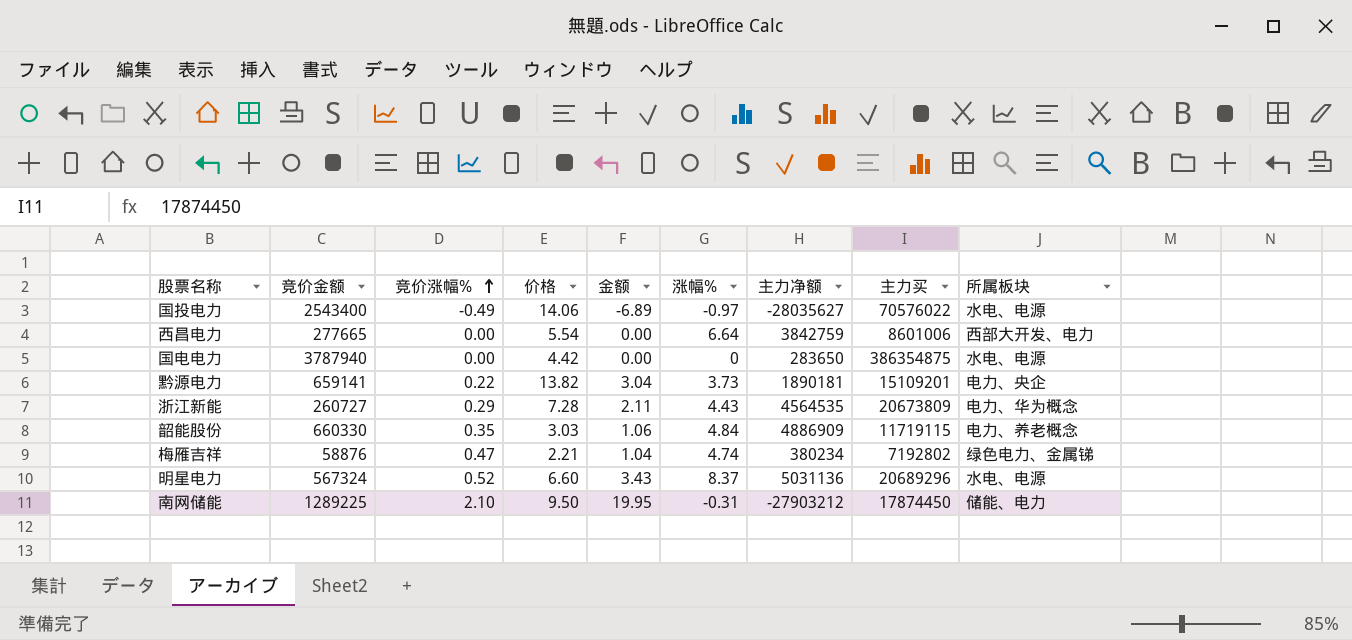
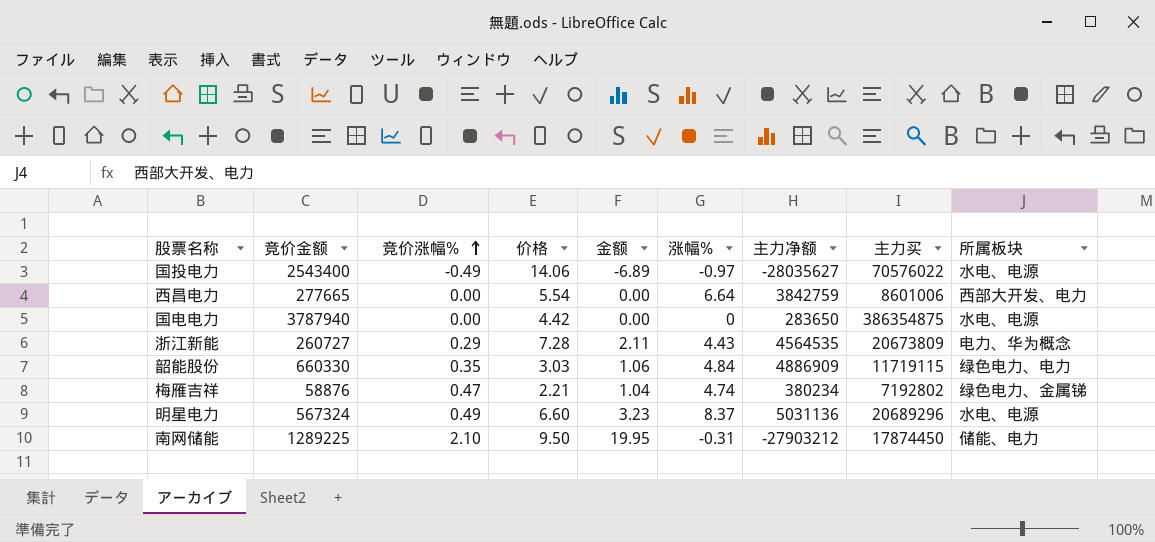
row 黔源电力: 659141 | 0.22 | 13.82 | 3.04 | 3.73 | 1890181 | 15109201 | 电力、央企 -> none
韶能股份 | 所属板块: 电力、养老概念 -> 绿色电力、电力
明星电力 | 竞价涨幅%: 0.52 -> 0.49
明星电力 | 金额: 3.43 -> 3.23

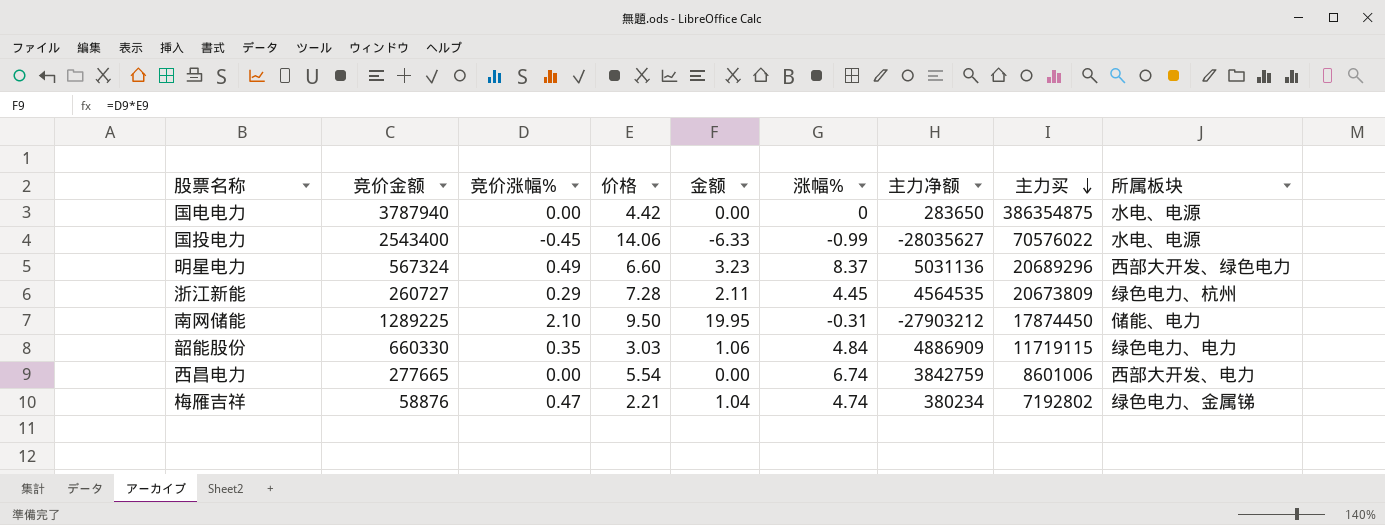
row order: 竞价涨幅% ascending -> 主力买 descending
国投电力 | 竞价涨幅%: -0.49 -> -0.45
国投电力 | 金额: -6.89 -> -6.33
国投电力 | 涨幅%: -0.97 -> -0.99
明星电力 | 所属板块: 水电、电源 -> 西部大开发、绿色电力
浙江新能 | 涨幅%: 4.43 -> 4.45
浙江新能 | 所属板块: 电力、华为概念 -> 绿色电力、杭州
西昌电力 | 涨幅%: 6.64 -> 6.74

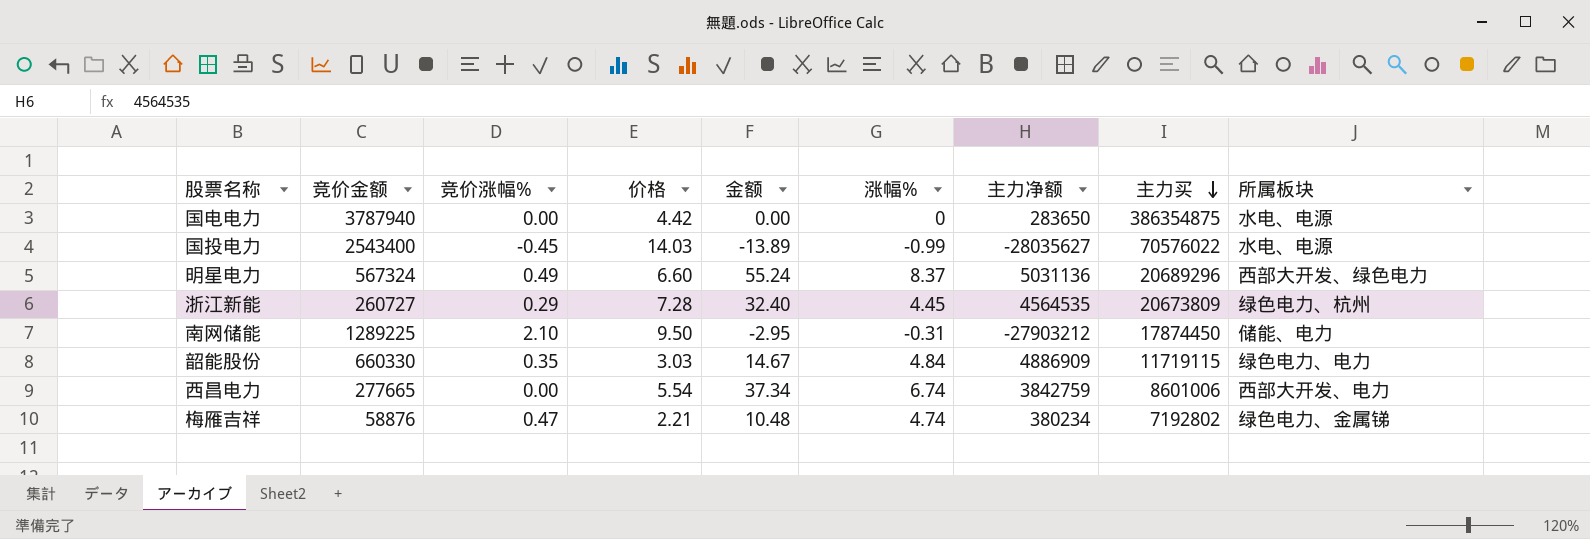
column 金额 | formula: [竞价涨幅%] * [价格] -> [价格] * [涨幅%]
国投电力 | 价格: 14.06 -> 14.03

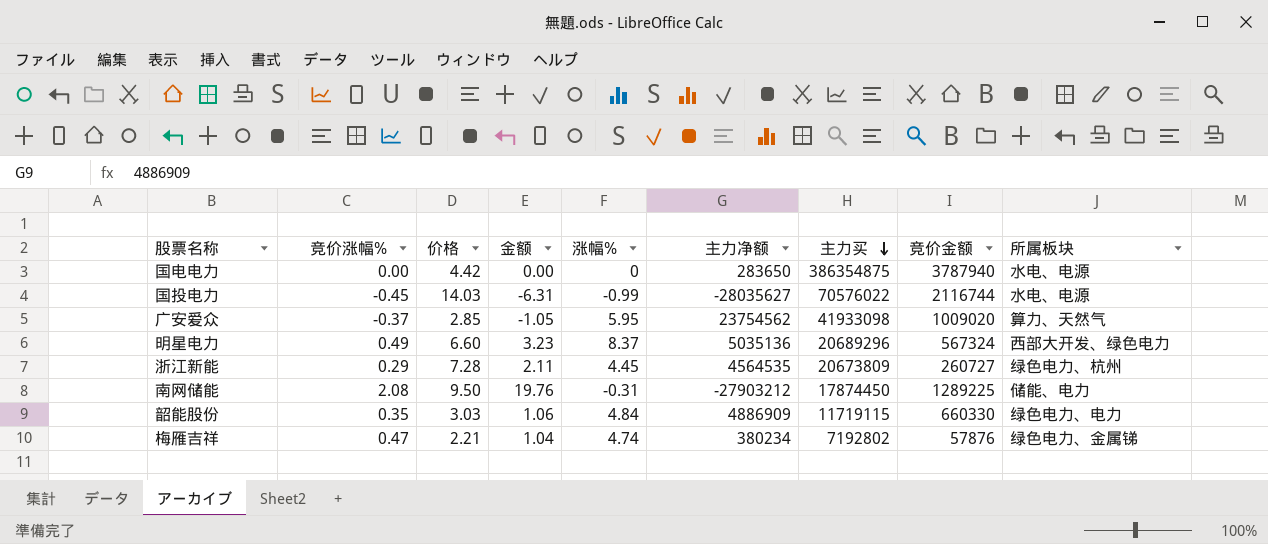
column 金额 | formula: [价格] * [涨幅%] -> [竞价涨幅%] * [价格]
column 竞价金额 | position: 2 -> 8
row 西昌电力: 277665 | 0.00 | 5.54 | 37.34 | 6.74 | 3842759 | 8601006 | 西部大开发、电力 -> none
国投电力 | 竞价金额: 2543400 -> 2116744
row 广安爱众: none -> -0.37 | 2.85 | -1.05 | 5.95 | 23754562 | 41933098 | 1009020 | 算力、天然气
明星电力 | 主力净额: 5031136 -> 5035136
南网储能 | 竞价涨幅%: 2.10 -> 2.08
梅雁吉祥 | 竞价金额: 58876 -> 57876

